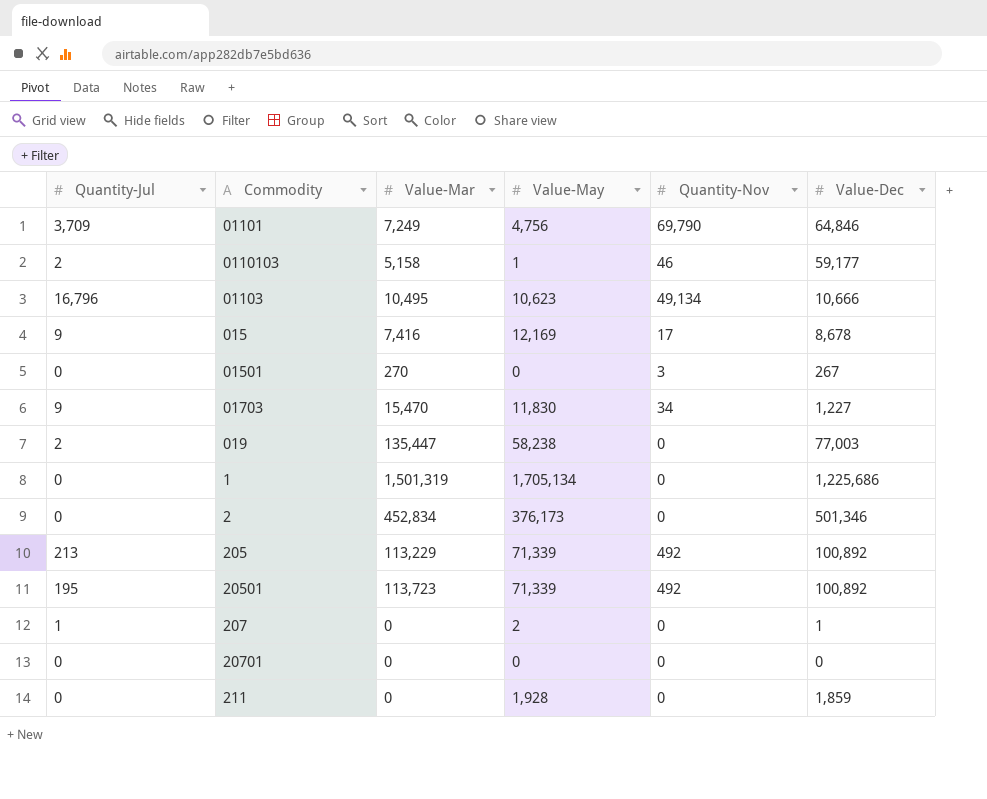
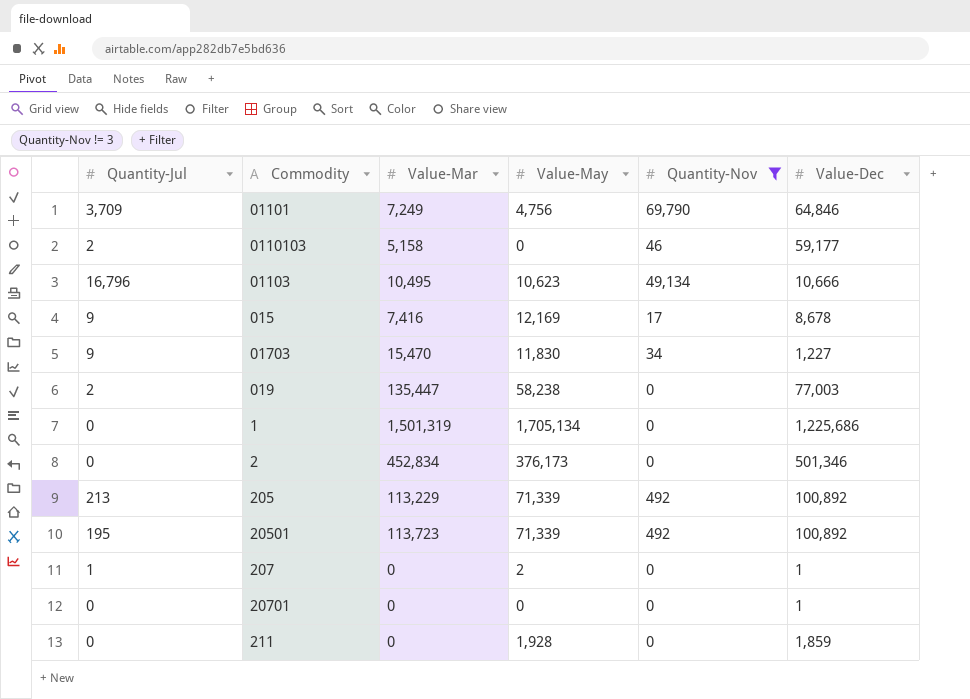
filter: none -> Quantity-Nov != 3
0110103 | Value-May: 1 -> 0
20701 | Value-Dec: 0 -> 1

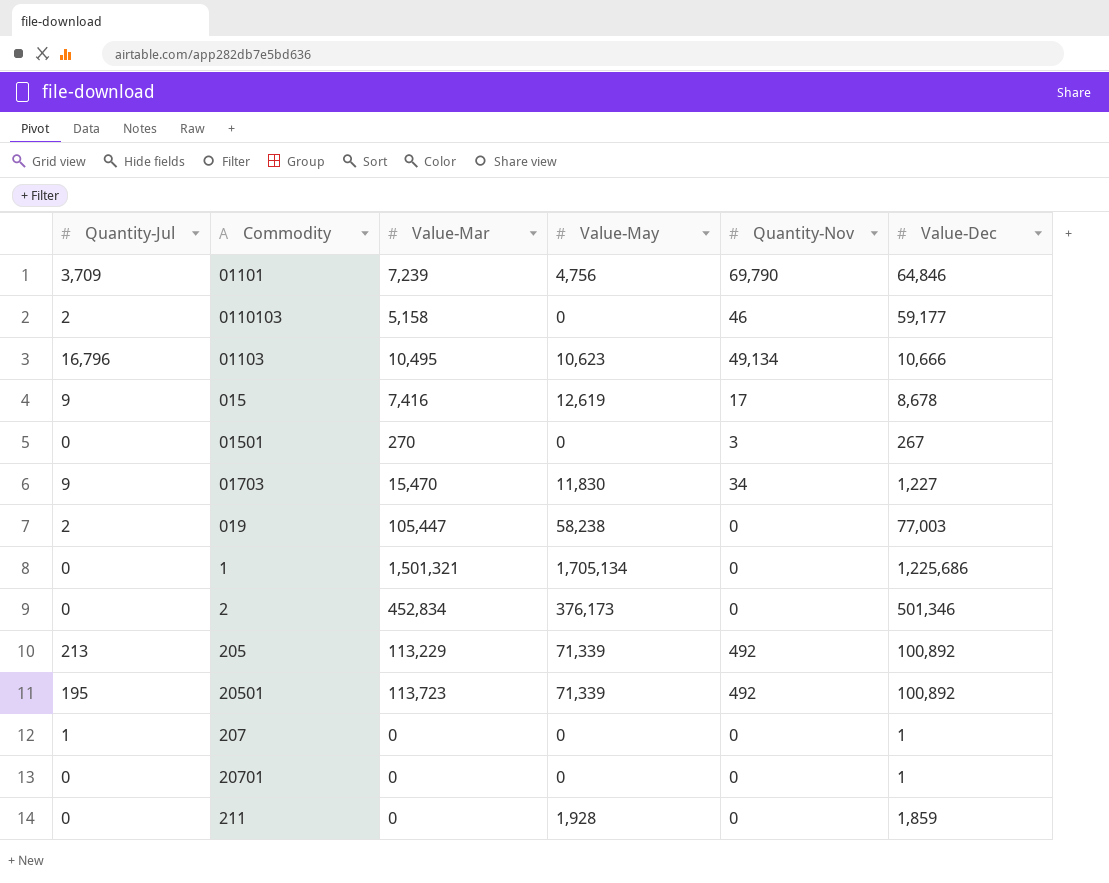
filter: Quantity-Nov != 3 -> none
01101 | Value-Mar: 7,249 -> 7,239
015 | Value-May: 12,169 -> 12,619
019 | Value-Mar: 135,447 -> 105,447
1 | Value-Mar: 1,501,319 -> 1,501,321
207 | Value-May: 2 -> 0

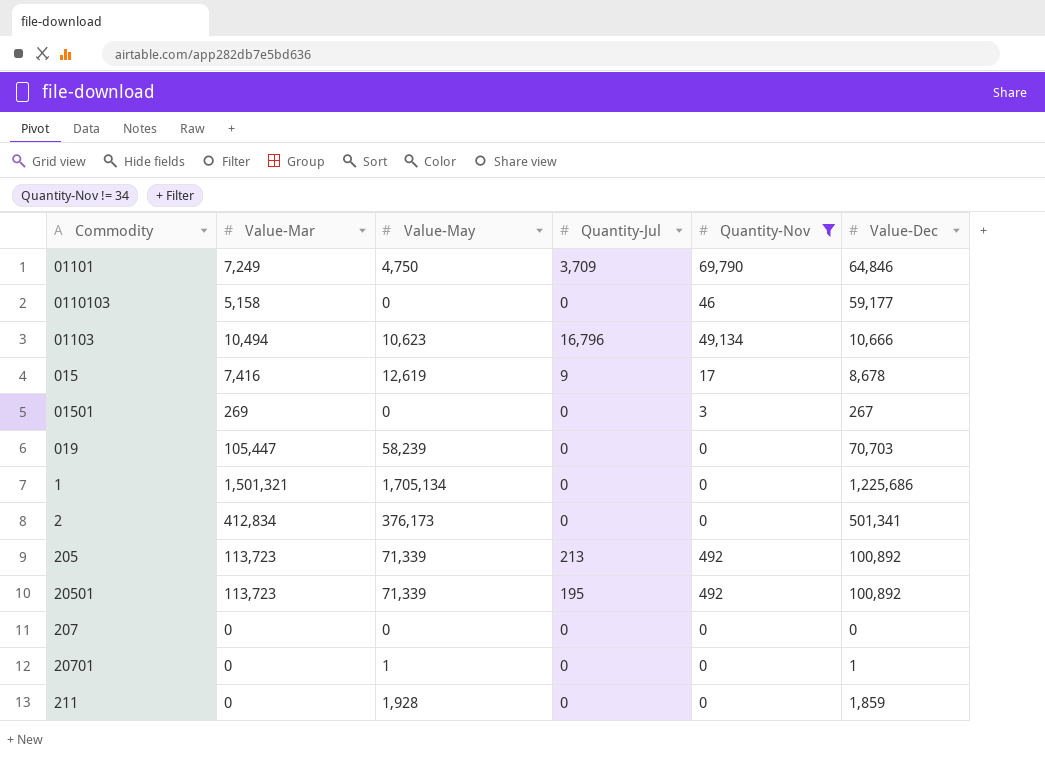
filter: none -> Quantity-Nov != 34
column Quantity-Jul | position: 1 -> 4
01101 | Value-Mar: 7,239 -> 7,249
01101 | Value-May: 4,756 -> 4,750
0110103 | Quantity-Jul: 2 -> 0
01103 | Value-Mar: 10,495 -> 10,494
01501 | Value-Mar: 270 -> 269
019 | Value-May: 58,238 -> 58,239
019 | Quantity-Jul: 2 -> 0
019 | Value-Dec: 77,003 -> 70,703
2 | Value-Mar: 452,834 -> 412,834
2 | Value-Dec: 501,346 -> 501,341
205 | Value-Mar: 113,229 -> 113,723
207 | Quantity-Jul: 1 -> 0
207 | Value-Dec: 1 -> 0
20701 | Value-May: 0 -> 1

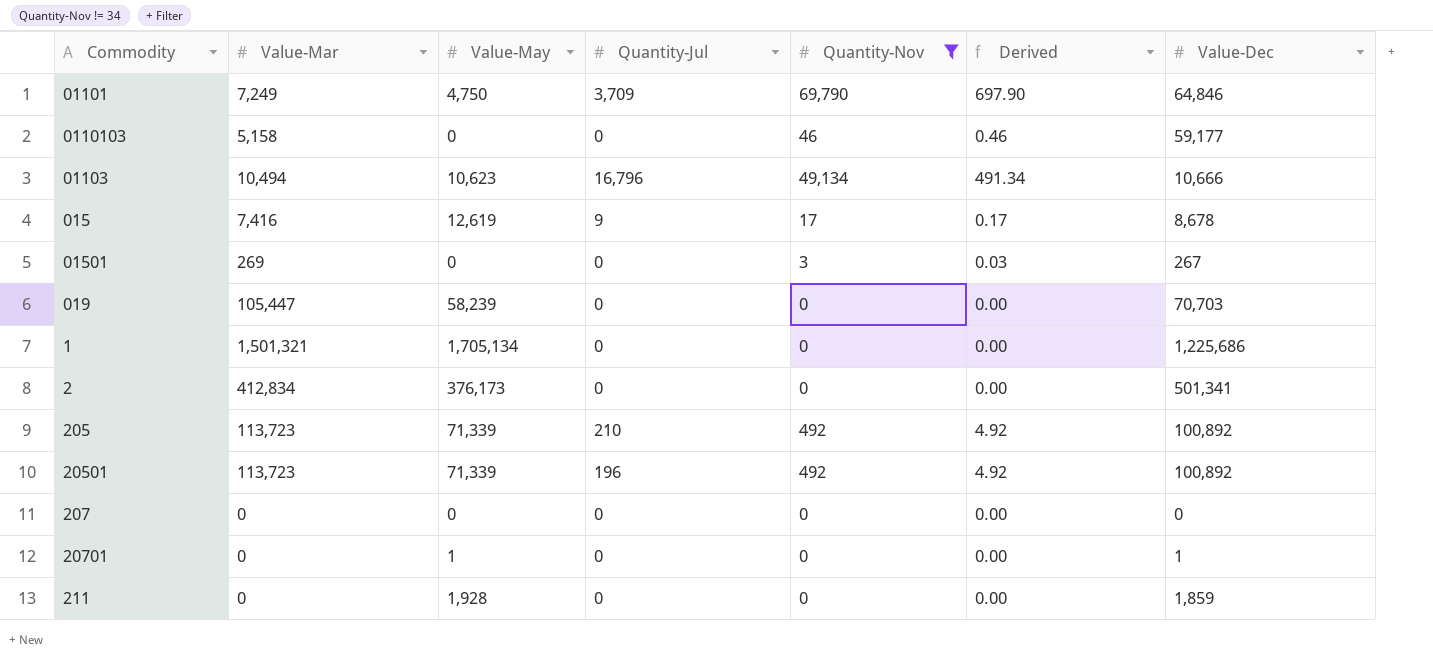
column Derived | formula: none -> [Quantity-Nov] * 0.01
205 | Quantity-Jul: 213 -> 210
20501 | Quantity-Jul: 195 -> 196

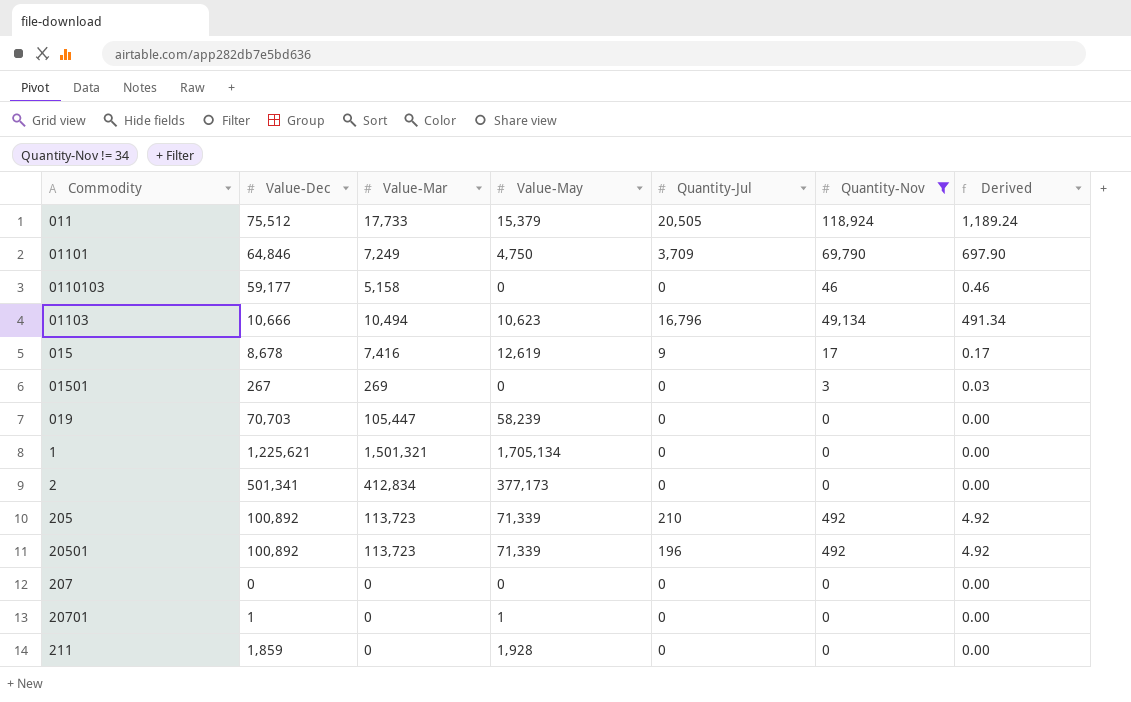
column Value-Dec | position: 7 -> 2
row 011: none -> 75,512 | 17,733 | 15,379 | 20,505 | 118,924 | 1,189.24
1 | Value-Dec: 1,225,686 -> 1,225,621
2 | Value-May: 376,173 -> 377,173

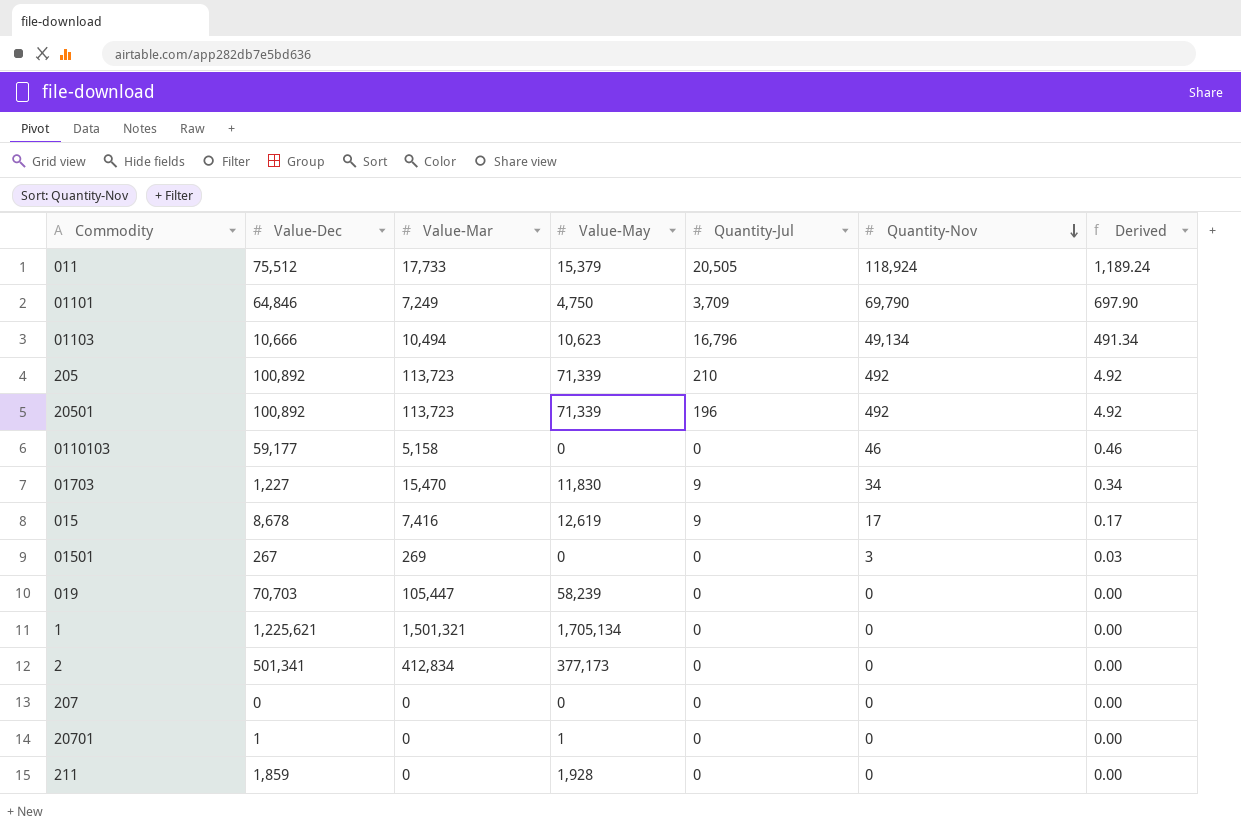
filter: Quantity-Nov != 34 -> none
row order: none -> Quantity-Nov descending

